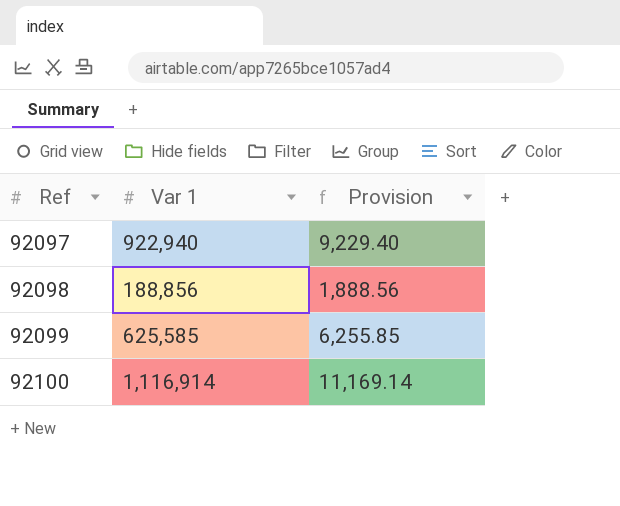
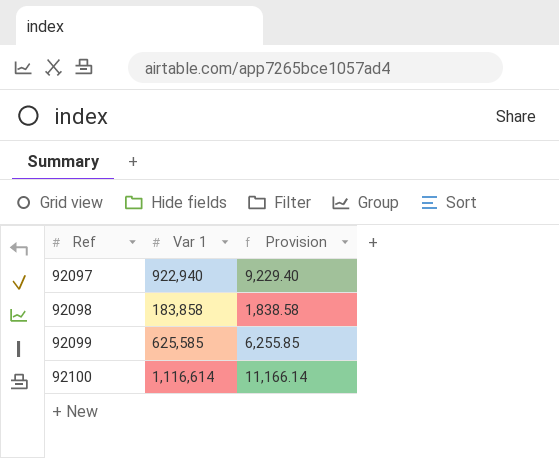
92098 | Var 1: 188,856 -> 183,858
92098 | Provision: 1,888.56 -> 1,838.58
92100 | Var 1: 1,116,914 -> 1,116,614
92100 | Provision: 11,169.14 -> 11,166.14

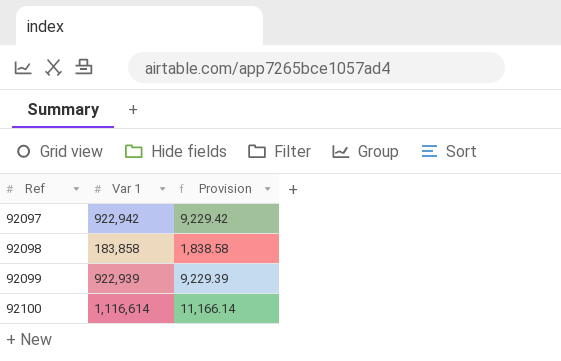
92097 | Var 1: 922,940 -> 922,942
92097 | Provision: 9,229.40 -> 9,229.42
92099 | Var 1: 625,585 -> 922,939
92099 | Provision: 6,255.85 -> 9,229.39

